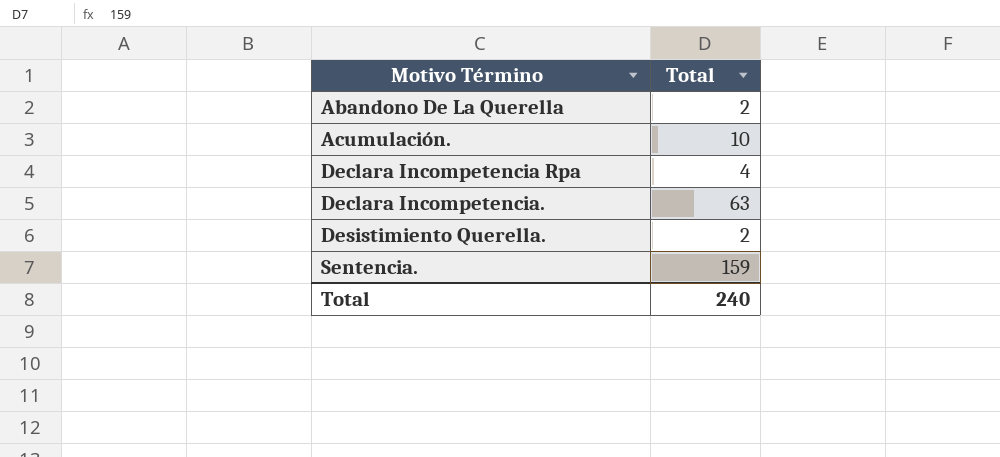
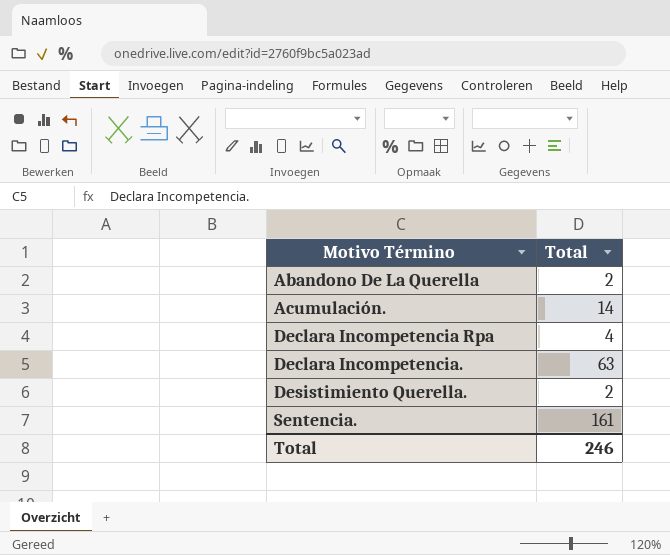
Acumulación. | Total: 10 -> 14
Sentencia. | Total: 159 -> 161
Total | Total: 240 -> 246

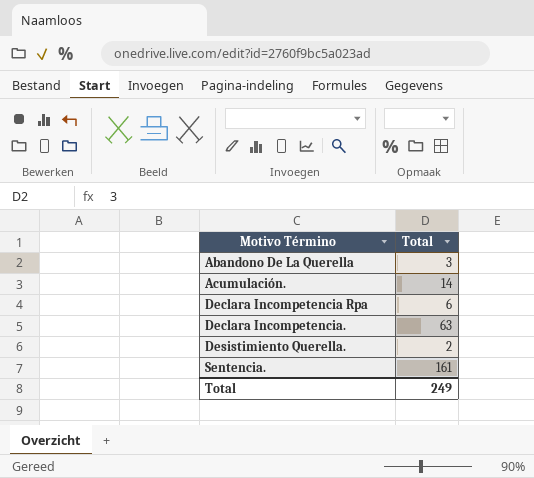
Abandono De La Querella | Total: 2 -> 3
Declara Incompetencia Rpa | Total: 4 -> 6
Total | Total: 246 -> 249

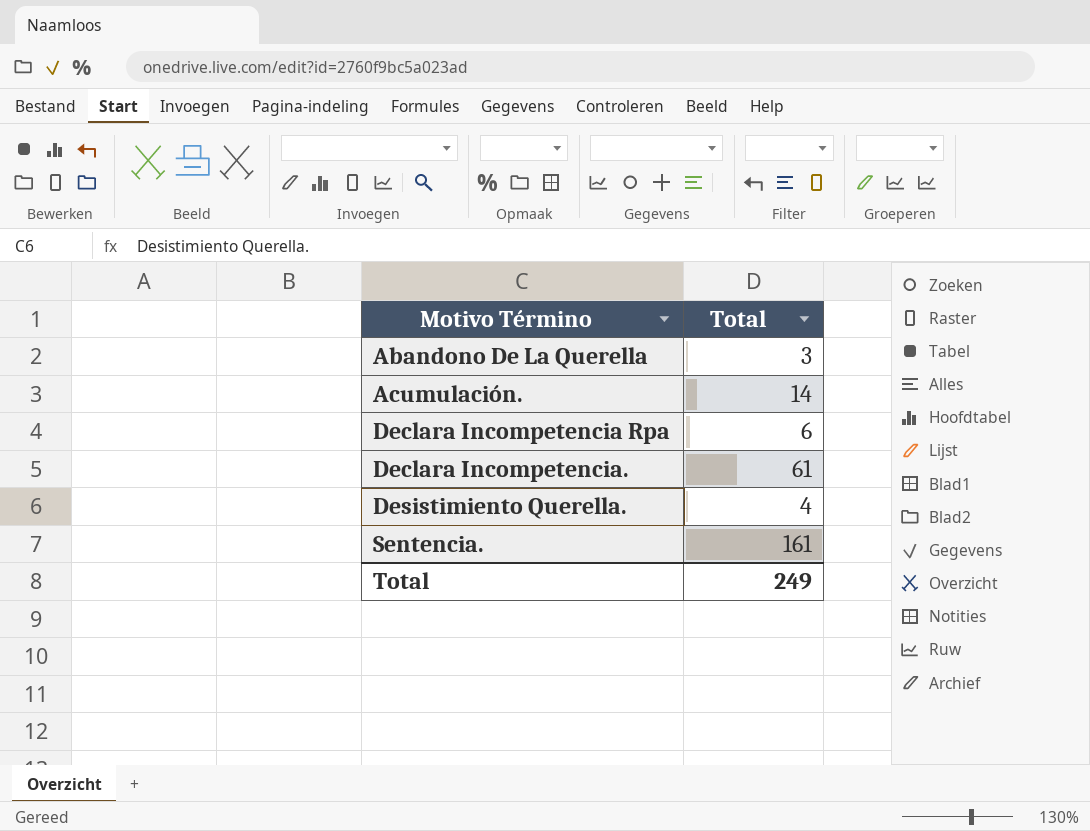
Declara Incompetencia. | Total: 63 -> 61
Desistimiento Querella. | Total: 2 -> 4

